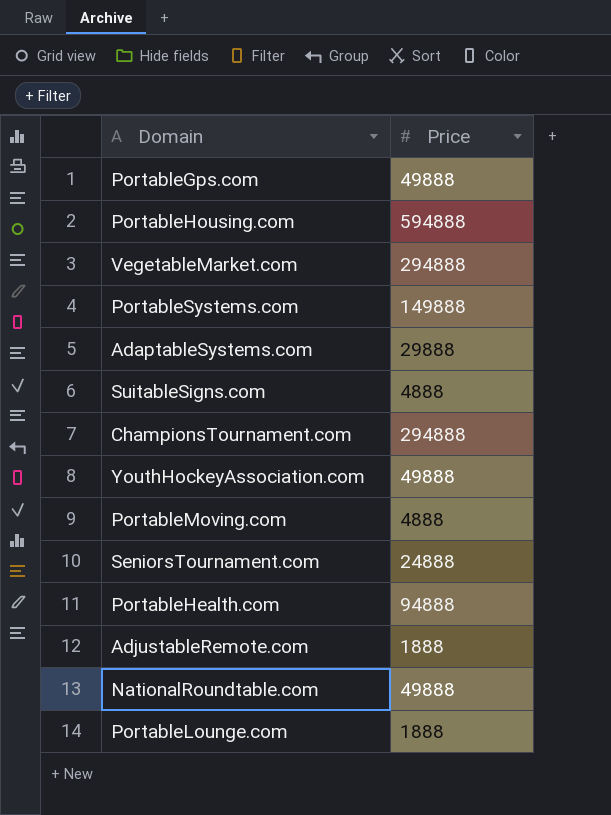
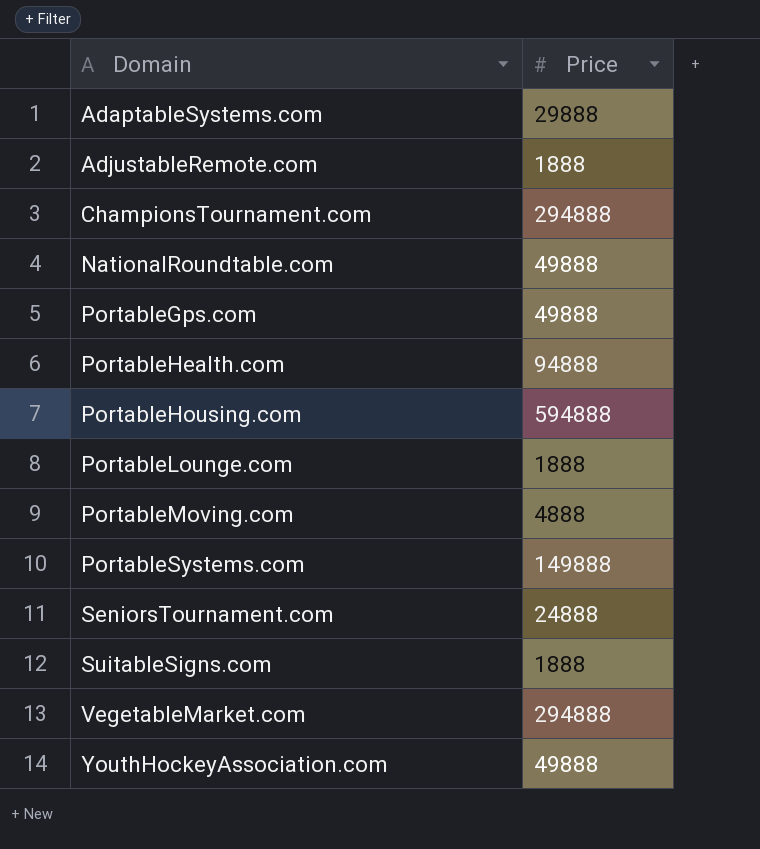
row order: none -> Domain ascending
SuitableSigns.com | Price: 4888 -> 1888

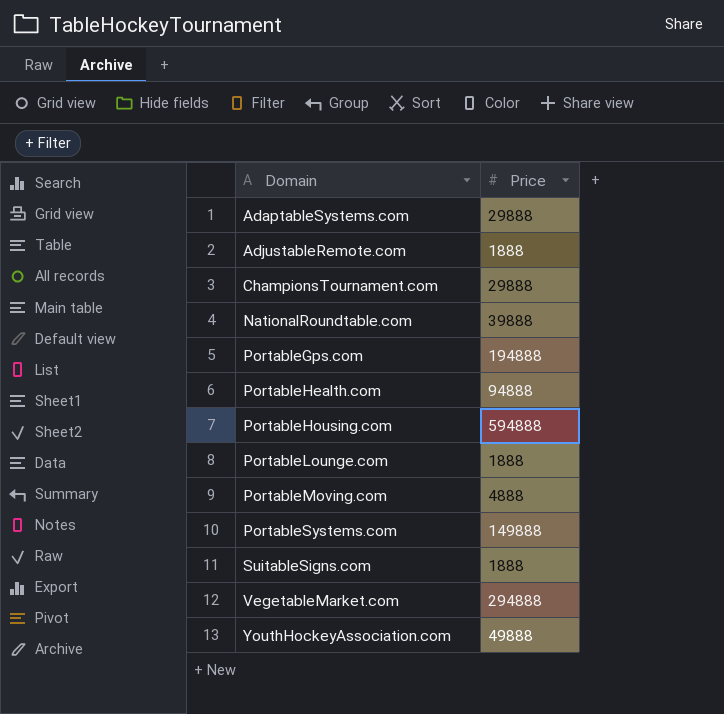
row SeniorsTournament.com: 24888 -> none
ChampionsTournament.com | Price: 294888 -> 29888
NationalRoundtable.com | Price: 49888 -> 39888
PortableGps.com | Price: 49888 -> 194888

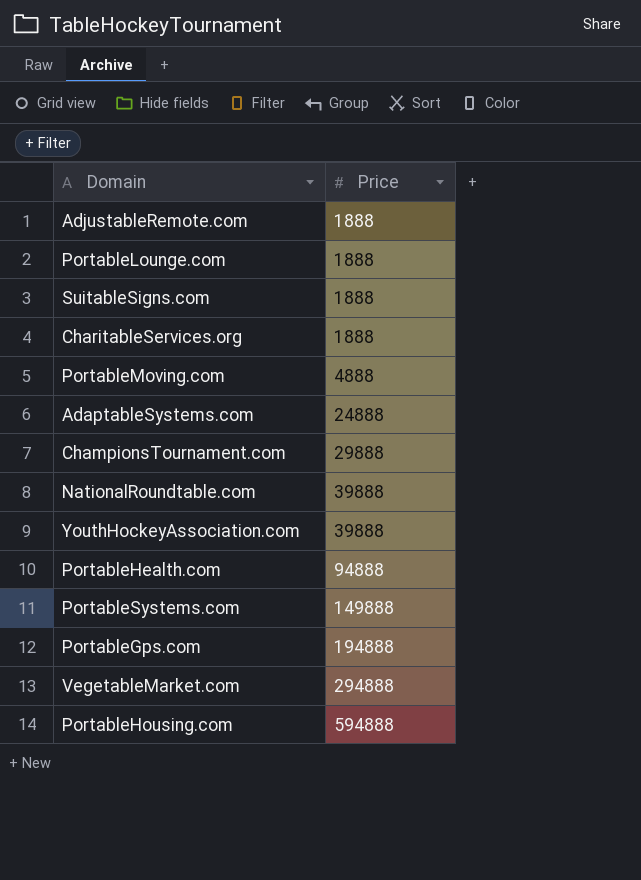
row order: Domain ascending -> Price ascending
row CharitableServices.org: none -> 1888
AdaptableSystems.com | Price: 29888 -> 24888
YouthHockeyAssociation.com | Price: 49888 -> 39888

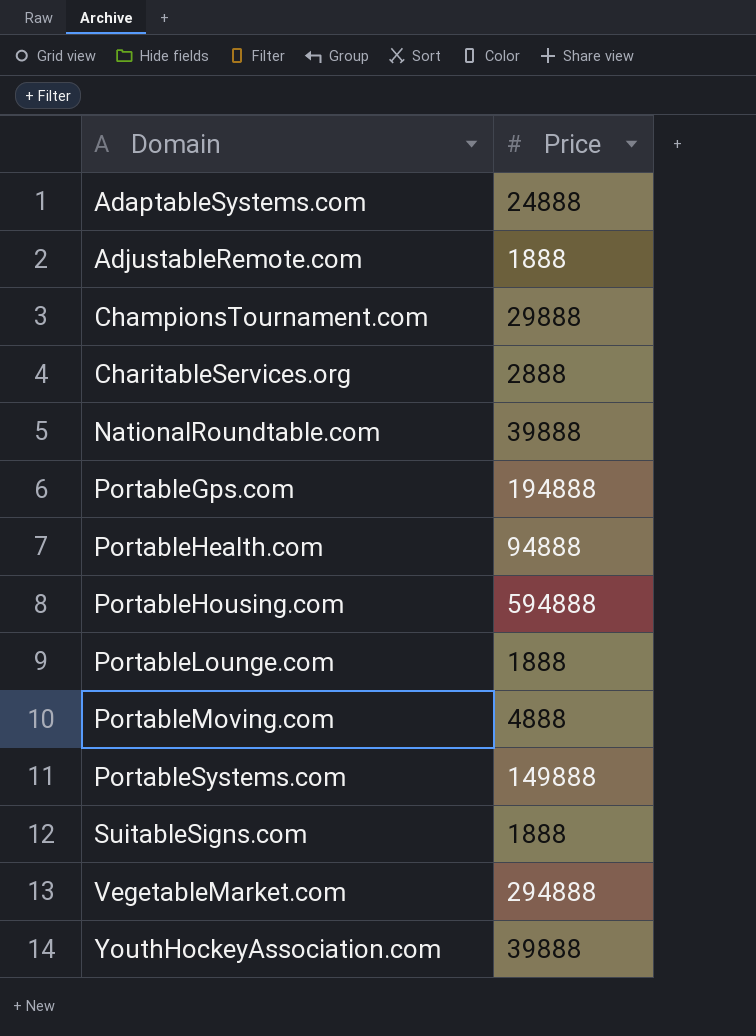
row order: Price ascending -> Domain ascending
CharitableServices.org | Price: 1888 -> 2888

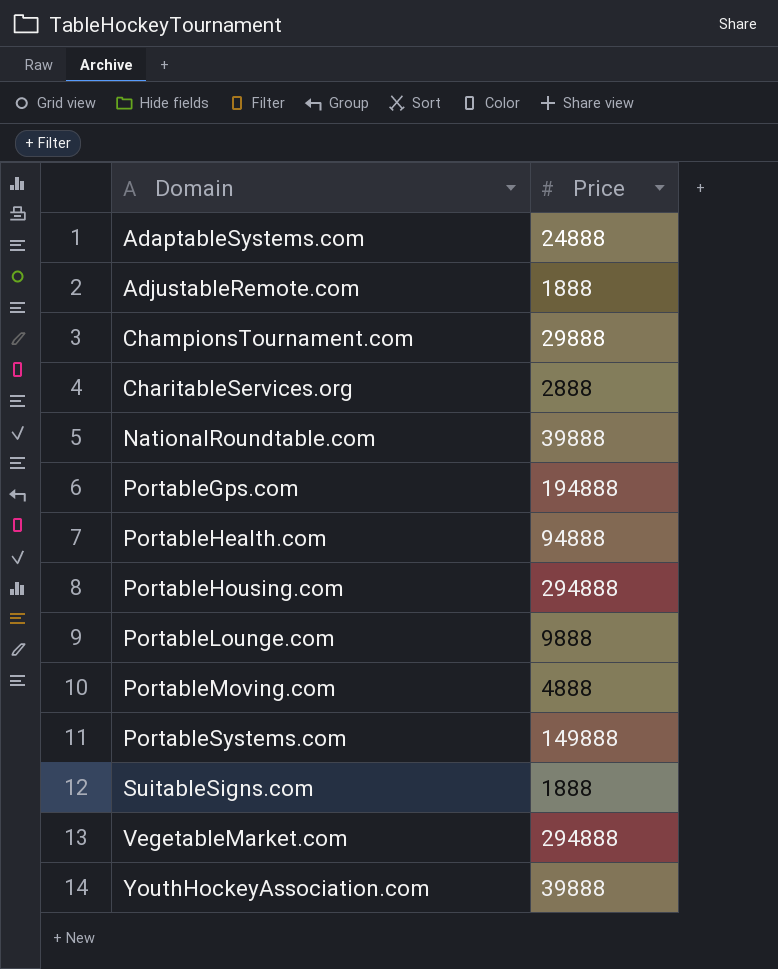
PortableHousing.com | Price: 594888 -> 294888
PortableLounge.com | Price: 1888 -> 9888

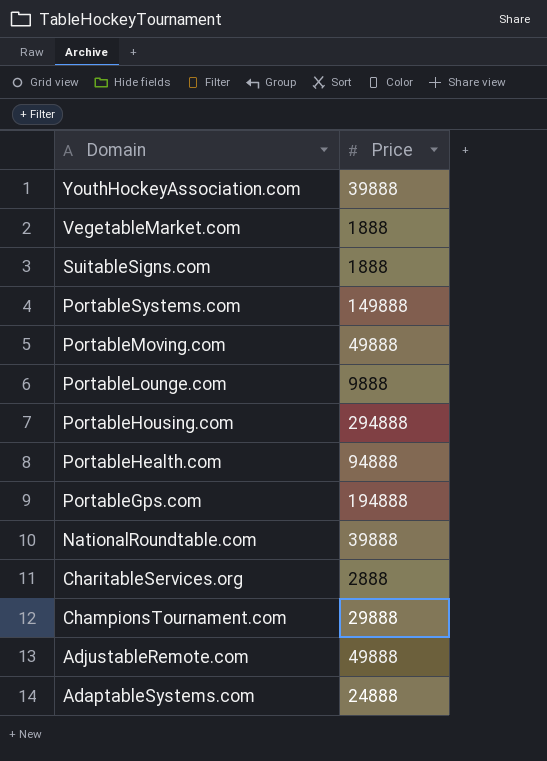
row order: Domain ascending -> Domain descending
VegetableMarket.com | Price: 294888 -> 1888
PortableMoving.com | Price: 4888 -> 49888
AdjustableRemote.com | Price: 1888 -> 49888

